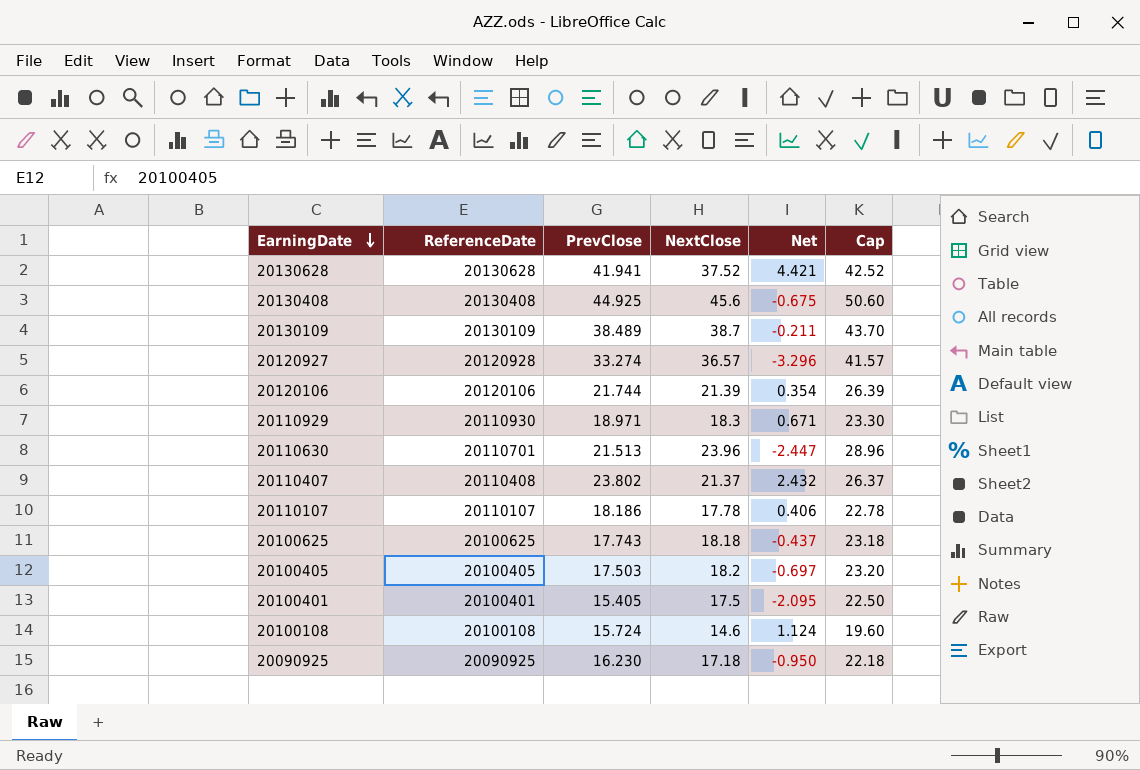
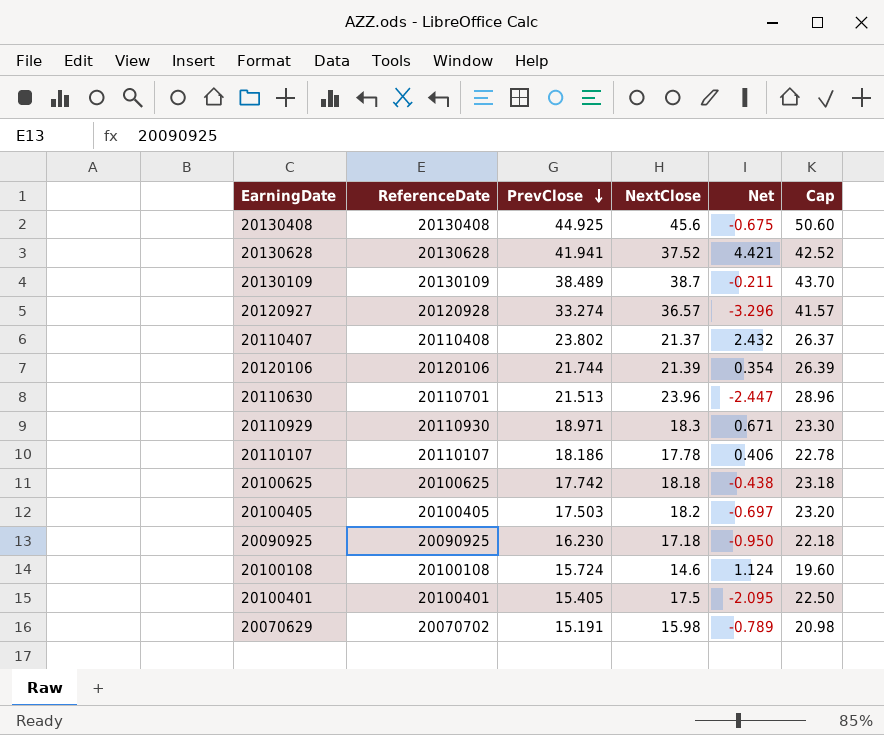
row order: EarningDate descending -> PrevClose descending
20100625 | PrevClose: 17.743 -> 17.742
20100625 | Net: -0.437 -> -0.438
row 20070629: none -> 20070702 | 15.191 | 15.98 | -0.789 | 20.98

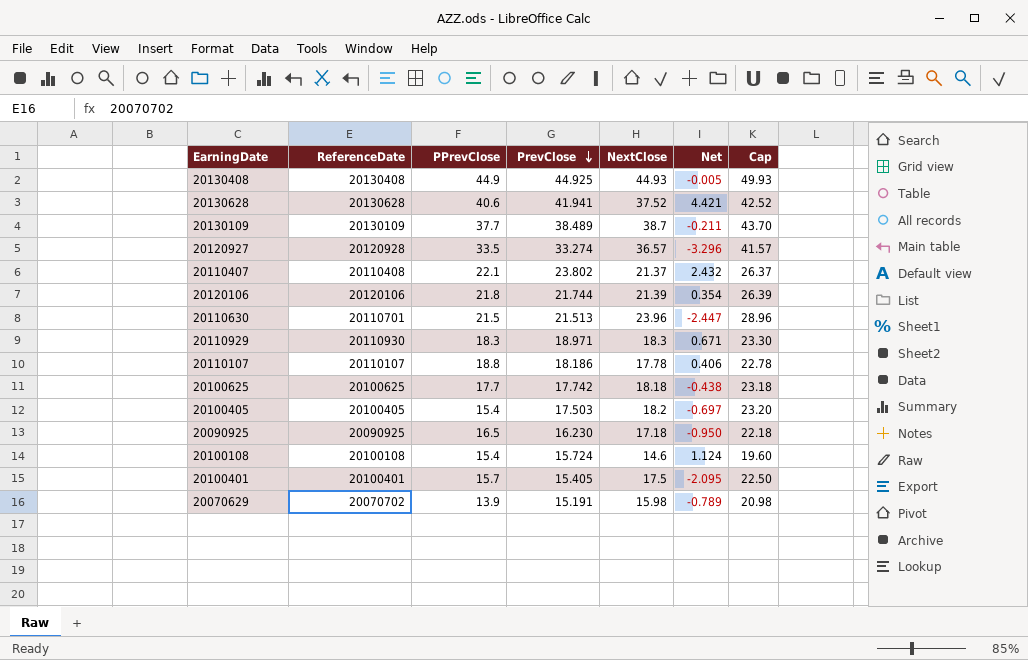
column PPrevClose | position: none -> 3
20130408 | NextClose: 45.6 -> 44.93
20130408 | Net: -0.675 -> -0.005
20130408 | Cap: 50.60 -> 49.93

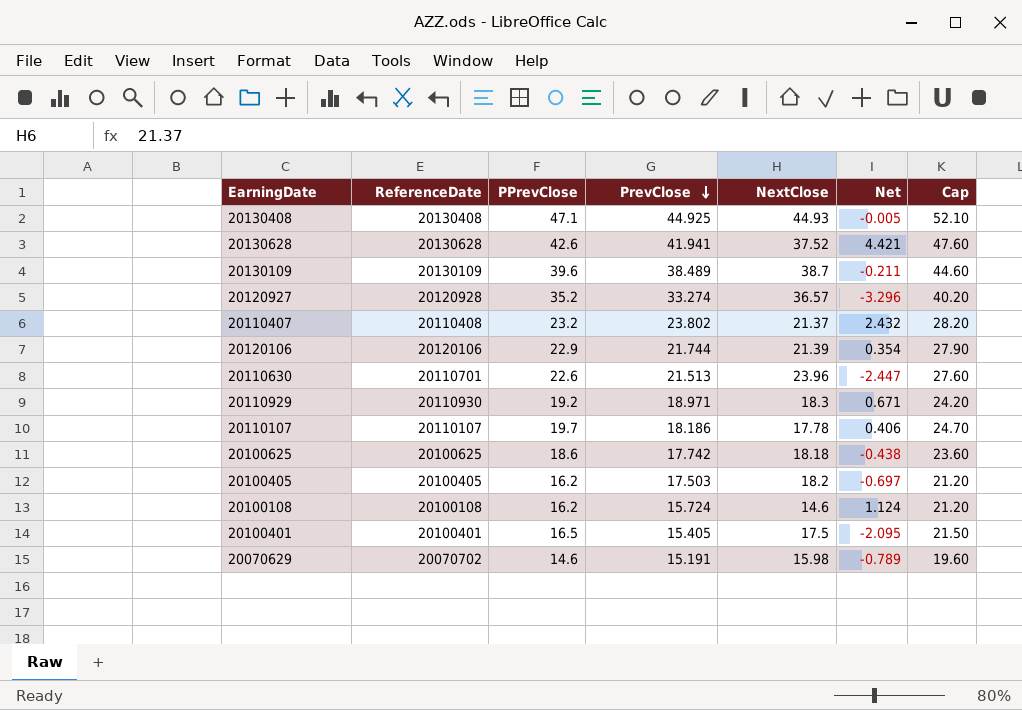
column Cap | formula: [NextClose] + 5 -> [PPrevClose] + 5
row 20090925: 20090925 | 16.5 | 16.230 | 17.18 | -0.950 | 22.18 -> none
20130408 | PPrevClose: 44.9 -> 47.1
20130628 | PPrevClose: 40.6 -> 42.6
20130109 | PPrevClose: 37.7 -> 39.6
20120927 | PPrevClose: 33.5 -> 35.2
20110407 | PPrevClose: 22.1 -> 23.2
20120106 | PPrevClose: 21.8 -> 22.9
20110630 | PPrevClose: 21.5 -> 22.6
20110929 | PPrevClose: 18.3 -> 19.2
20110107 | PPrevClose: 18.8 -> 19.7
20100625 | PPrevClose: 17.7 -> 18.6
20100405 | PPrevClose: 15.4 -> 16.2
20100108 | PPrevClose: 15.4 -> 16.2
20100401 | PPrevClose: 15.7 -> 16.5
20070629 | PPrevClose: 13.9 -> 14.6

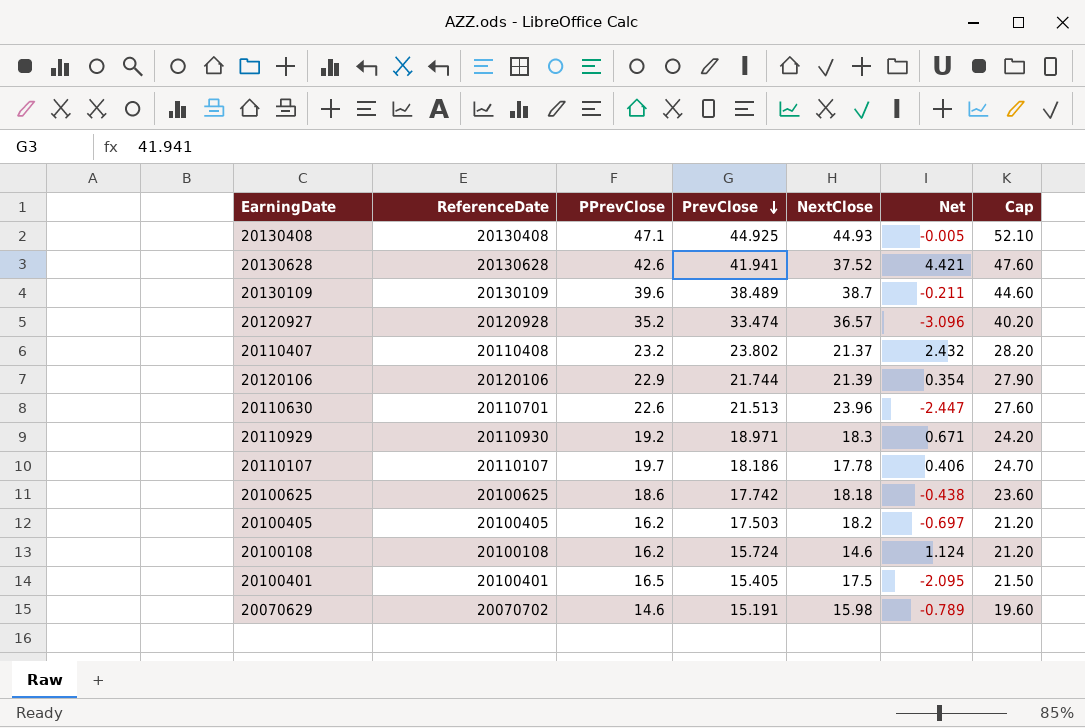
20120927 | PrevClose: 33.274 -> 33.474
20120927 | Net: -3.296 -> -3.096

